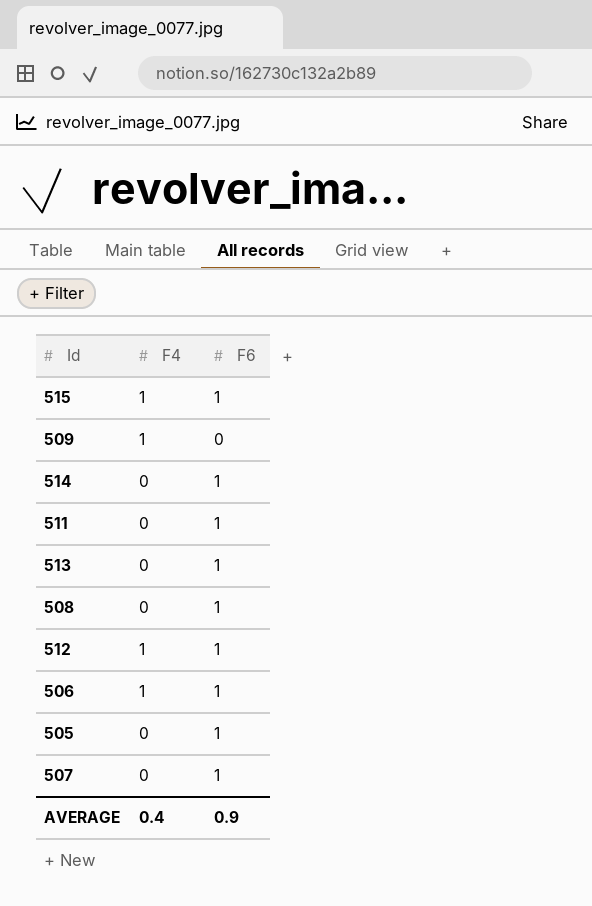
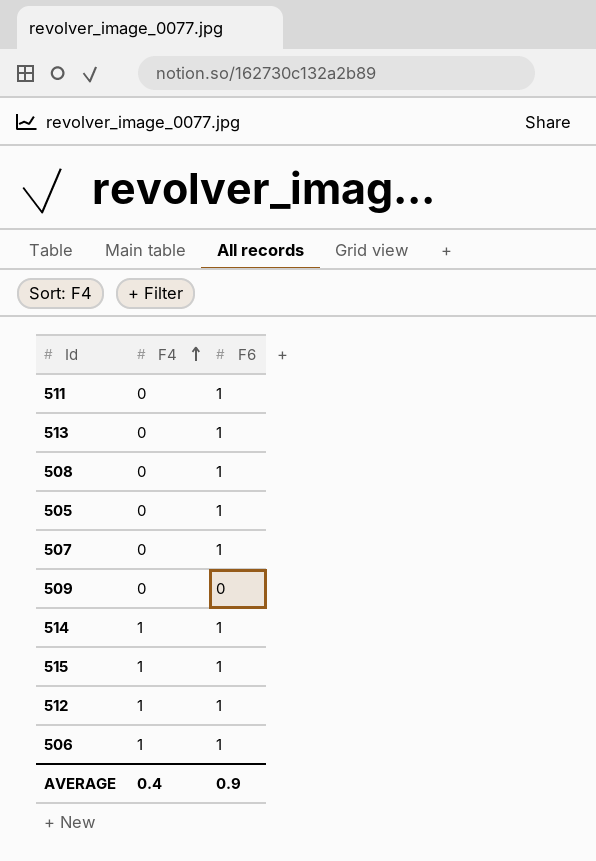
row order: none -> F4 ascending
509 | F4: 1 -> 0
514 | F4: 0 -> 1

